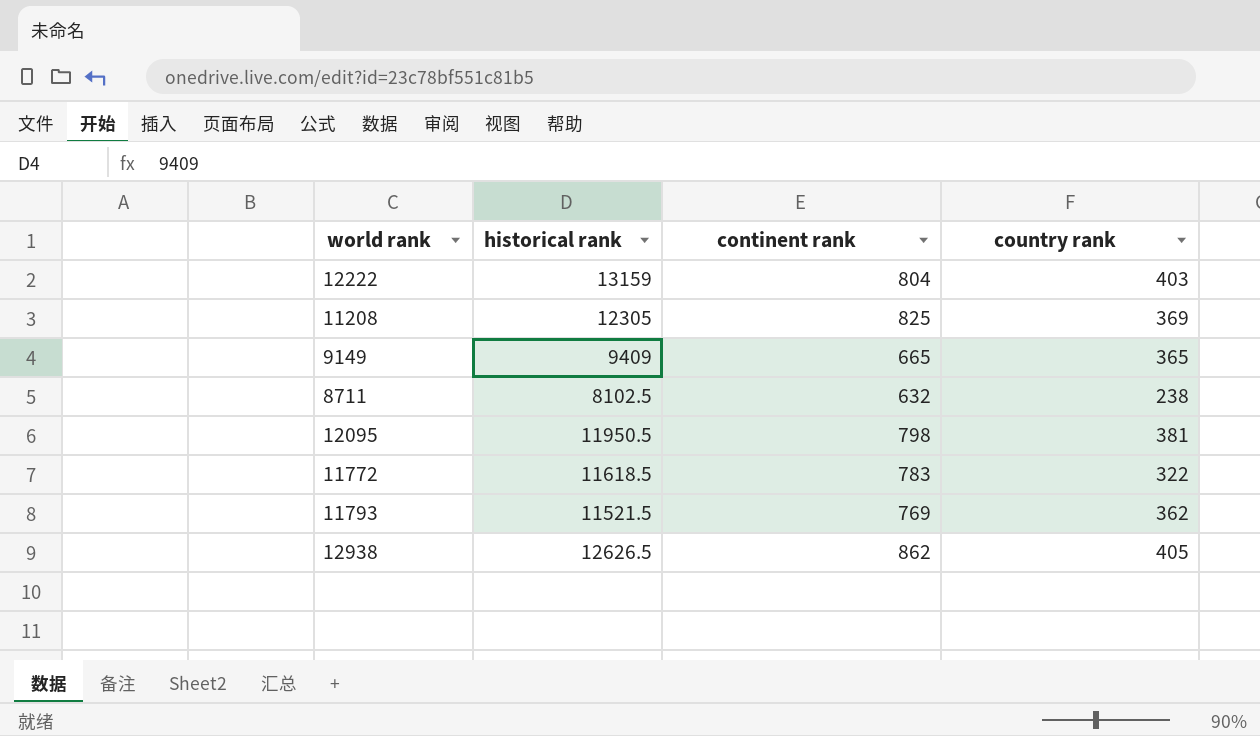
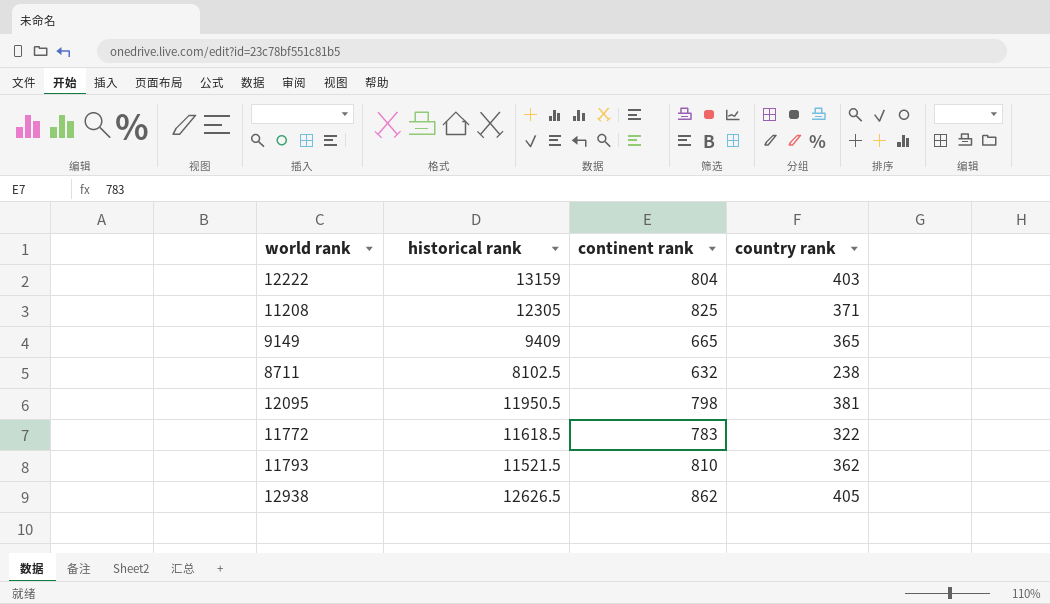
11208 | country rank: 369 -> 371
11793 | continent rank: 769 -> 810

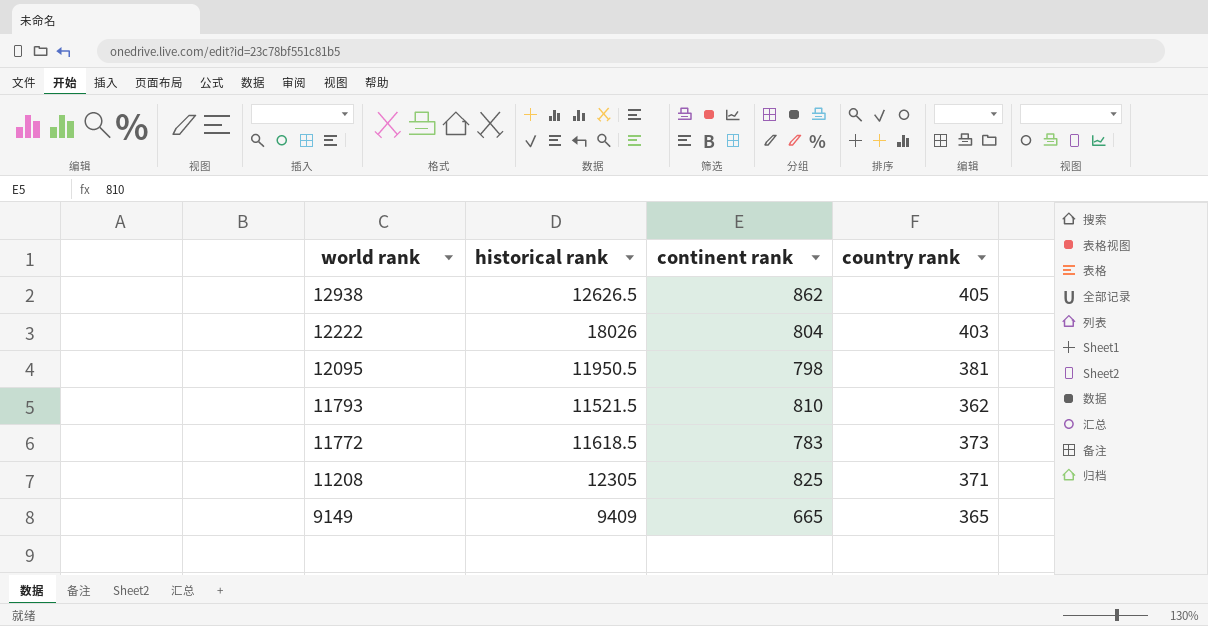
row order: none -> world rank descending
row 8711: 8102.5 | 632 | 238 -> none
12222 | historical rank: 13159 -> 18026
11772 | country rank: 322 -> 373

